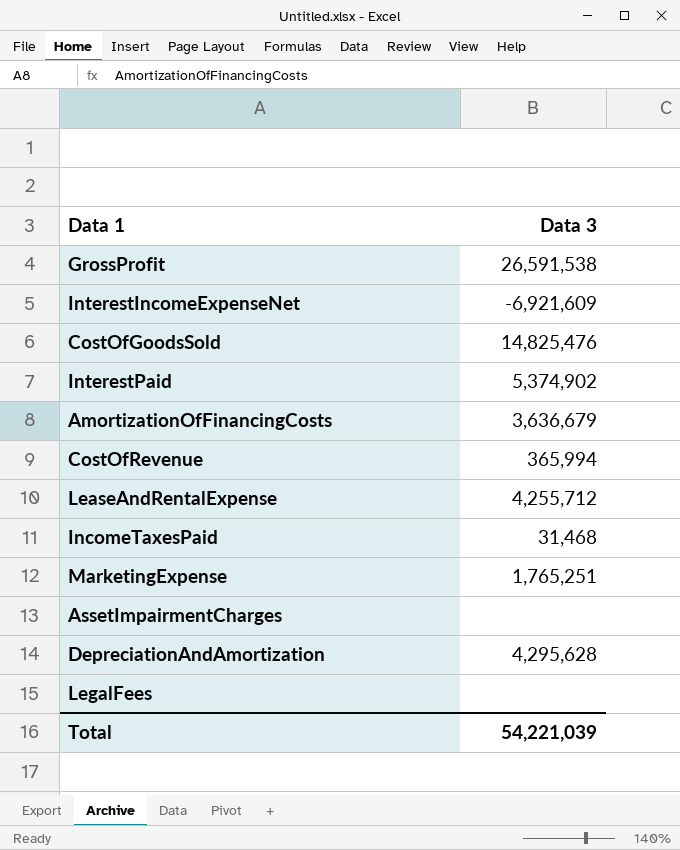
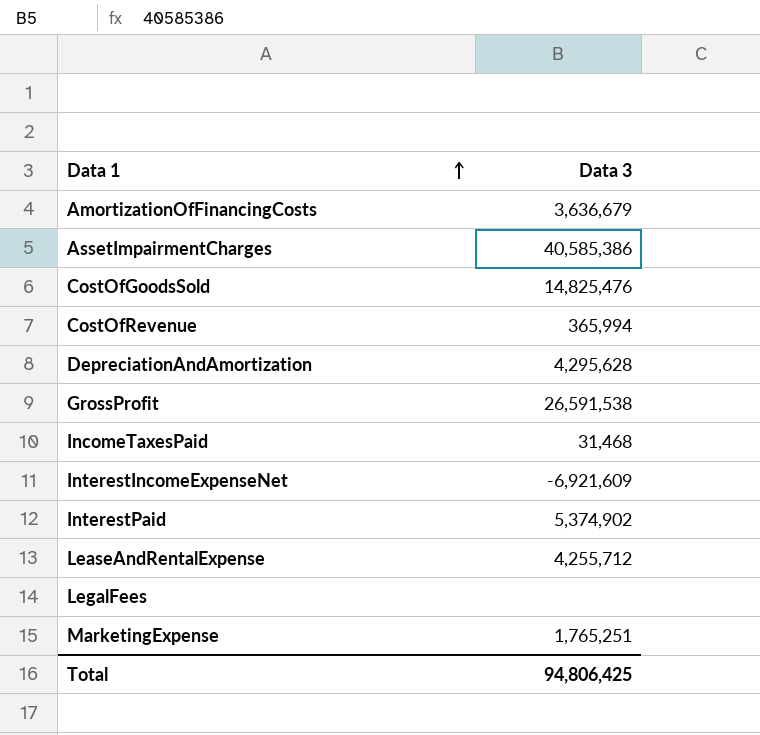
row order: none -> Data 1 ascending
AssetImpairmentCharges | Data 3: none -> 40,585,386
Total | Data 3: 54,221,039 -> 94,806,425

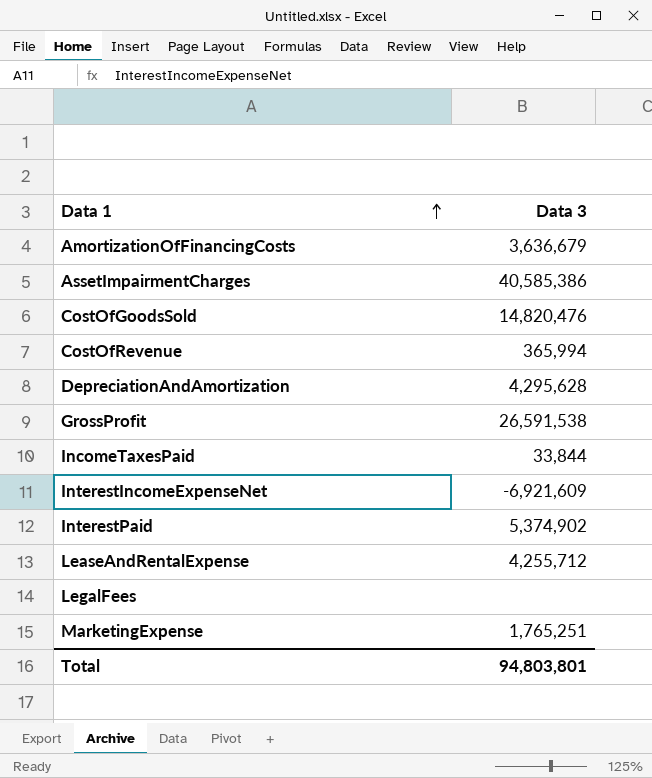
CostOfGoodsSold | Data 3: 14,825,476 -> 14,820,476
IncomeTaxesPaid | Data 3: 31,468 -> 33,844
Total | Data 3: 94,806,425 -> 94,803,801

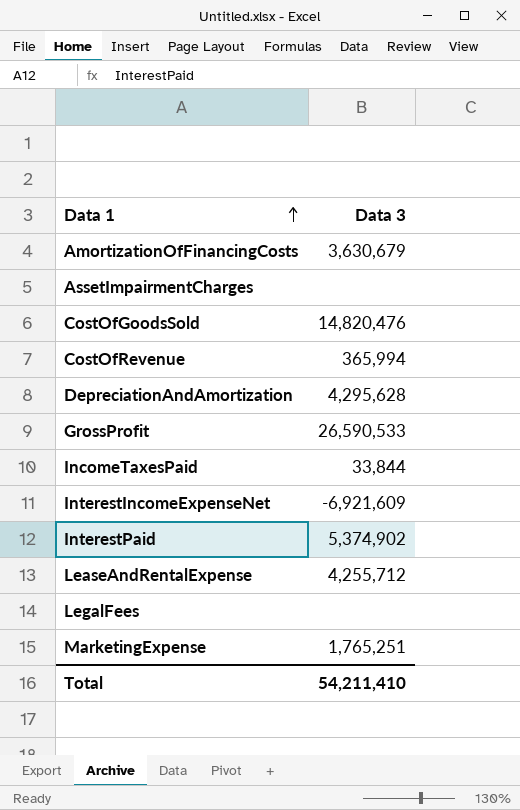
AmortizationOfFinancingCosts | Data 3: 3,636,679 -> 3,630,679
AssetImpairmentCharges | Data 3: 40,585,386 -> none
GrossProfit | Data 3: 26,591,538 -> 26,590,533
Total | Data 3: 94,803,801 -> 54,211,410

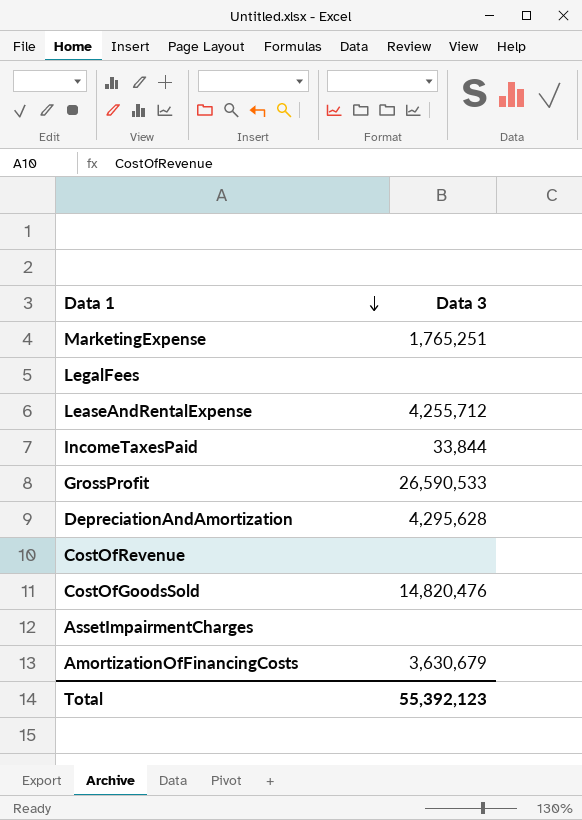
row order: Data 1 ascending -> Data 1 descending
row InterestIncomeExpenseNet: -6,921,609 -> none
row InterestPaid: 5,374,902 -> none
CostOfRevenue | Data 3: 365,994 -> none
Total | Data 3: 54,211,410 -> 55,392,123

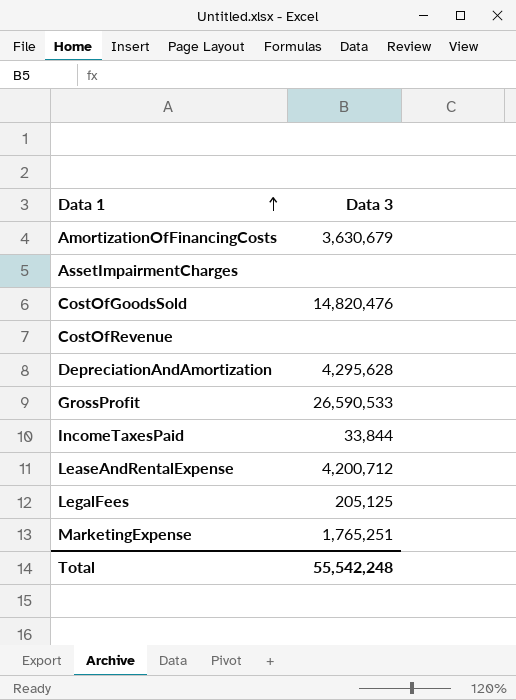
row order: Data 1 descending -> Data 1 ascending
LeaseAndRentalExpense | Data 3: 4,255,712 -> 4,200,712
LegalFees | Data 3: none -> 205,125
Total | Data 3: 55,392,123 -> 55,542,248

